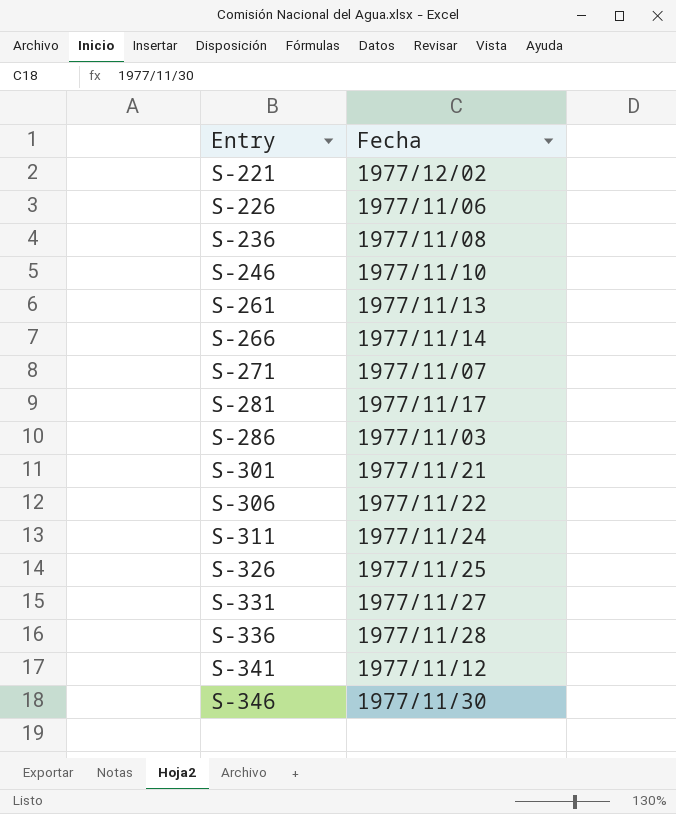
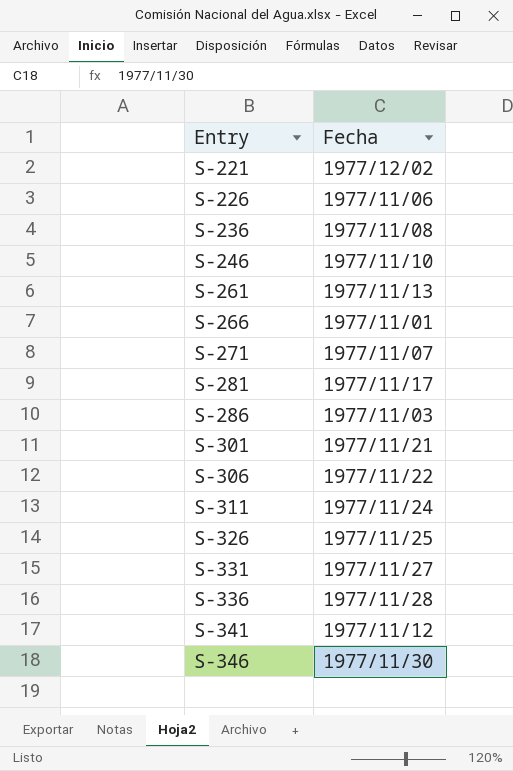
S-266 | Fecha: 1977/11/14 -> 1977/11/01

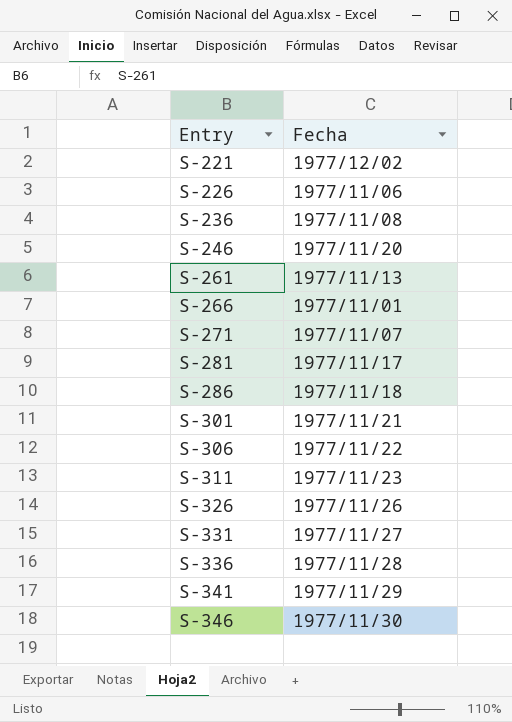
S-246 | Fecha: 1977/11/10 -> 1977/11/20
S-286 | Fecha: 1977/11/03 -> 1977/11/18
S-311 | Fecha: 1977/11/24 -> 1977/11/23
S-326 | Fecha: 1977/11/25 -> 1977/11/26
S-341 | Fecha: 1977/11/12 -> 1977/11/29

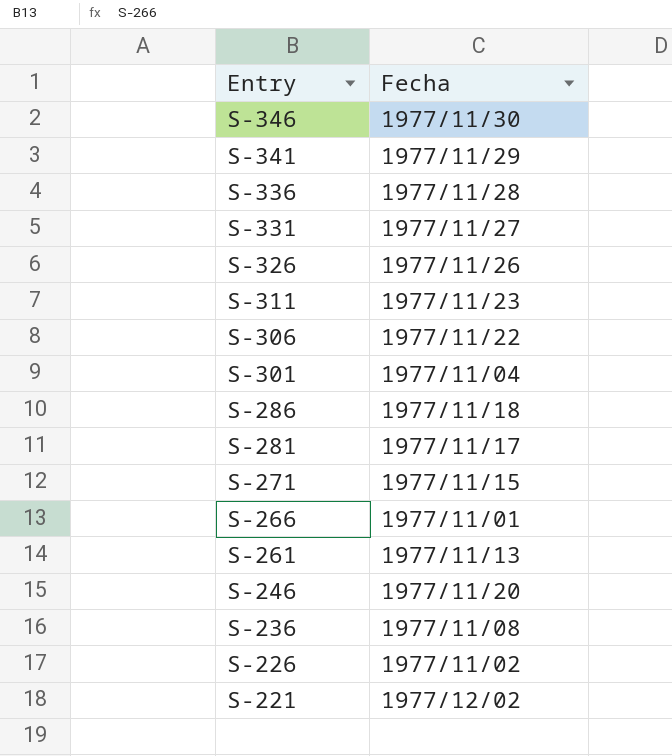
row order: Entry ascending -> Entry descending
S-301 | Fecha: 1977/11/21 -> 1977/11/04
S-271 | Fecha: 1977/11/07 -> 1977/11/15
S-226 | Fecha: 1977/11/06 -> 1977/11/02

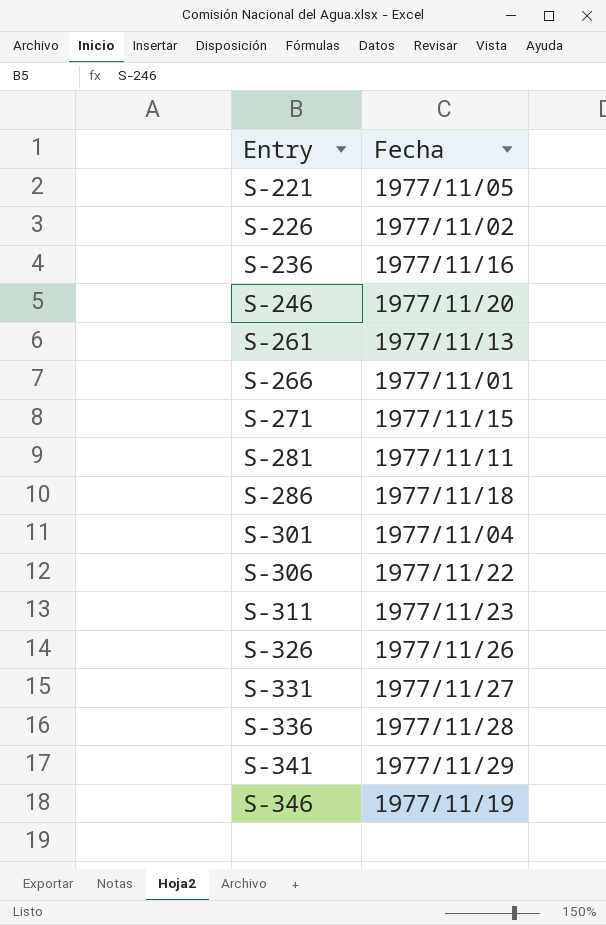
row order: Entry descending -> Entry ascending
S-221 | Fecha: 1977/12/02 -> 1977/11/05
S-236 | Fecha: 1977/11/08 -> 1977/11/16
S-281 | Fecha: 1977/11/17 -> 1977/11/11
S-346 | Fecha: 1977/11/30 -> 1977/11/19

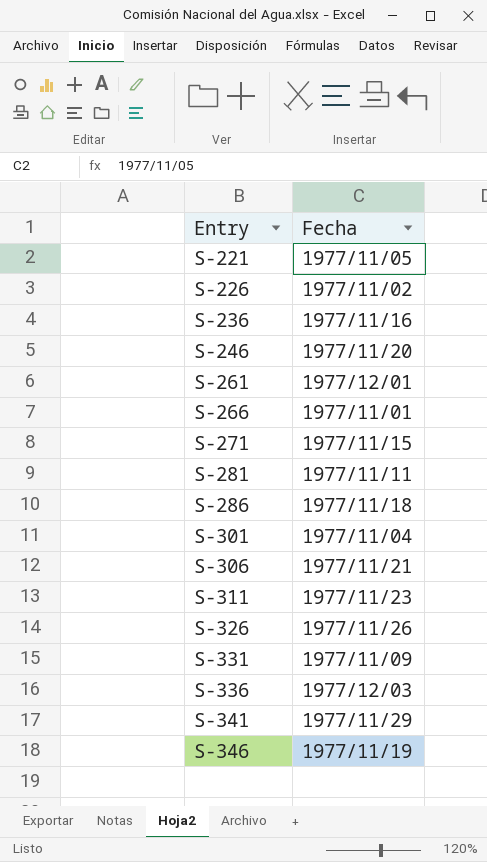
S-261 | Fecha: 1977/11/13 -> 1977/12/01
S-306 | Fecha: 1977/11/22 -> 1977/11/21
S-331 | Fecha: 1977/11/27 -> 1977/11/09
S-336 | Fecha: 1977/11/28 -> 1977/12/03

